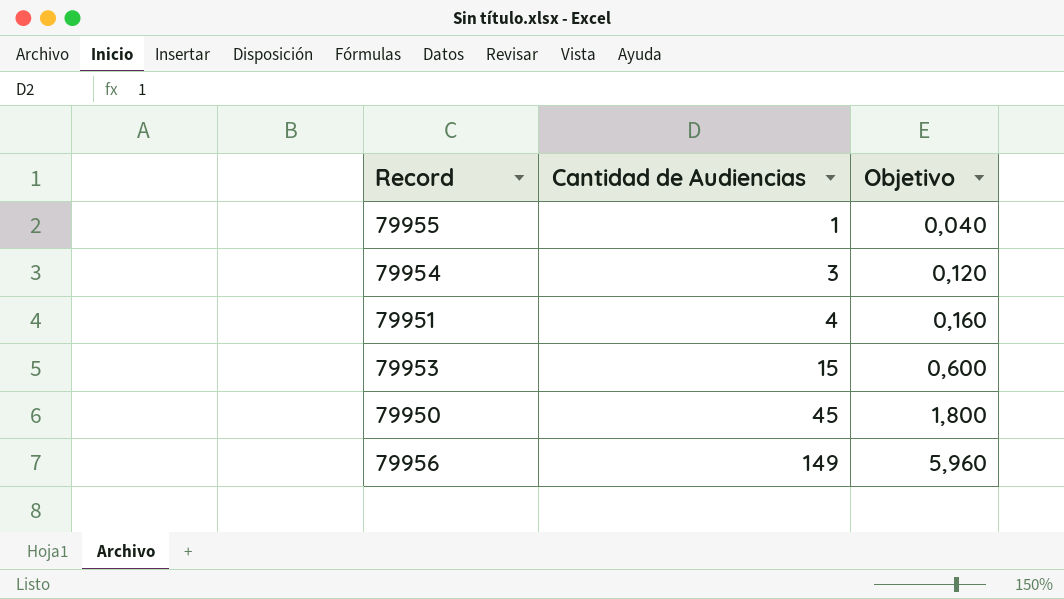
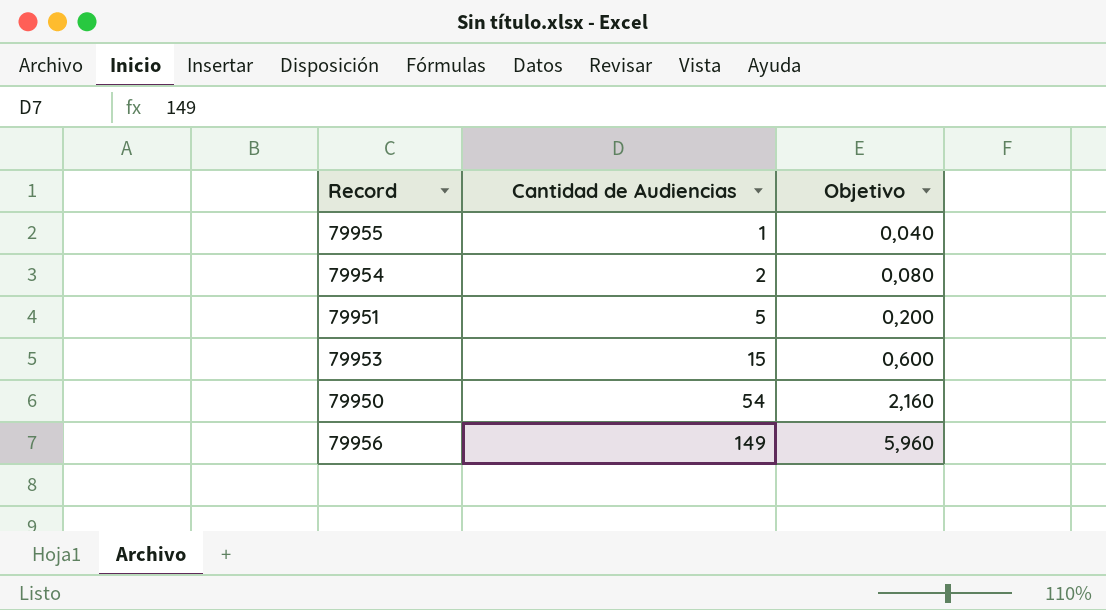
79954 | Cantidad de Audiencias: 3 -> 2
79954 | Objetivo: 0,120 -> 0,080
79951 | Cantidad de Audiencias: 4 -> 5
79951 | Objetivo: 0,160 -> 0,200
79950 | Cantidad de Audiencias: 45 -> 54
79950 | Objetivo: 1,800 -> 2,160

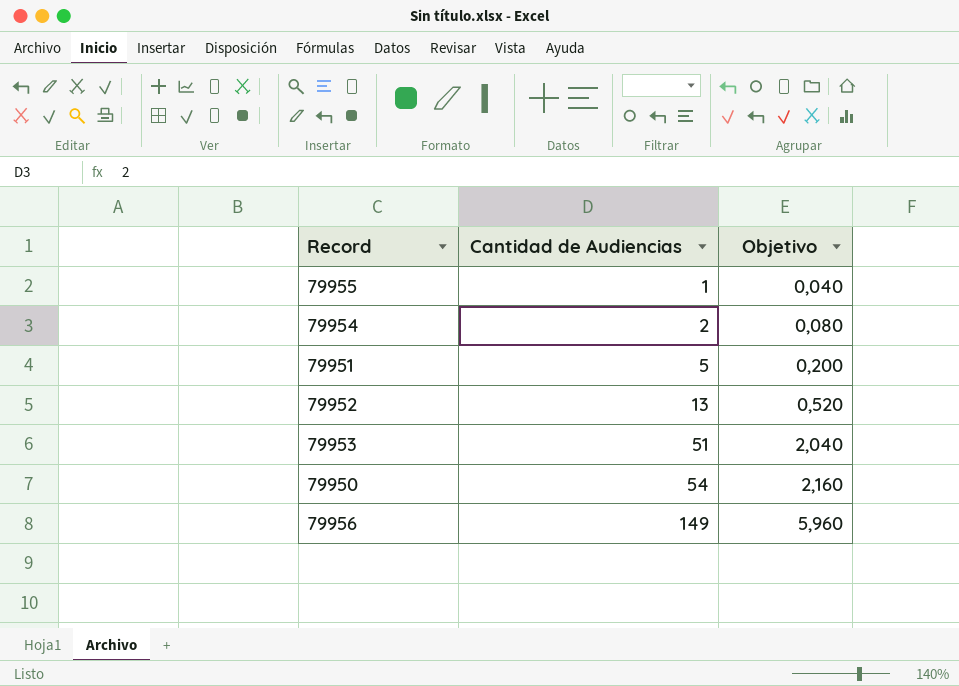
row 79952: none -> 13 | 0,520
79953 | Cantidad de Audiencias: 15 -> 51
79953 | Objetivo: 0,600 -> 2,040

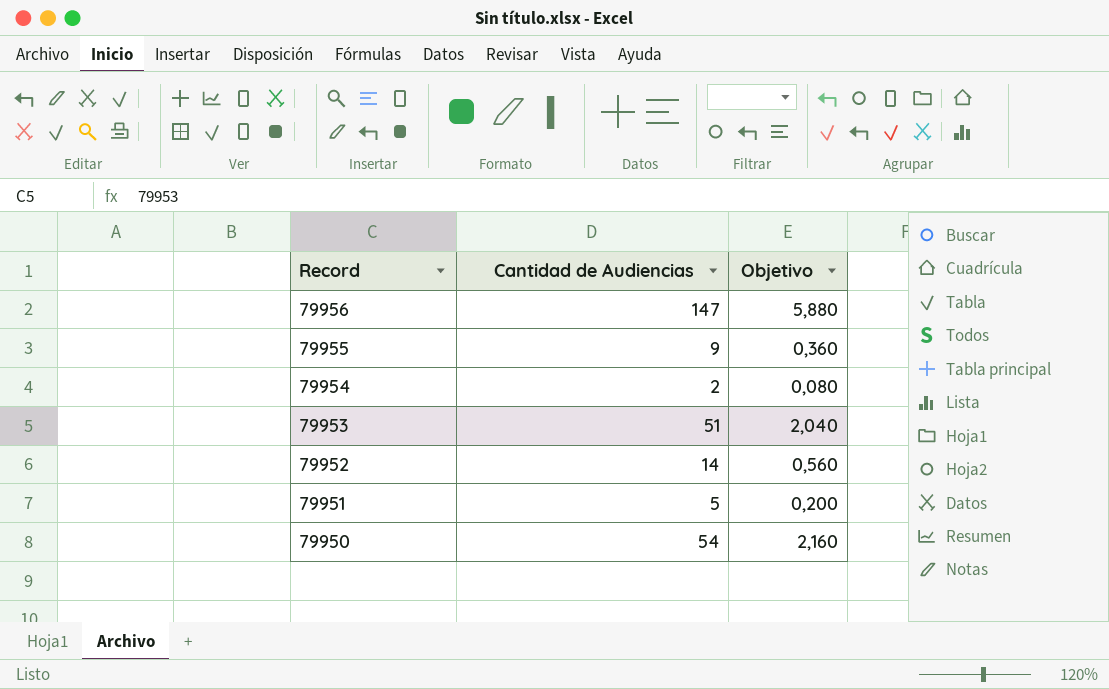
row order: Cantidad de Audiencias ascending -> Record descending
79956 | Cantidad de Audiencias: 149 -> 147
79956 | Objetivo: 5,960 -> 5,880
79955 | Cantidad de Audiencias: 1 -> 9
79955 | Objetivo: 0,040 -> 0,360
79952 | Cantidad de Audiencias: 13 -> 14
79952 | Objetivo: 0,520 -> 0,560

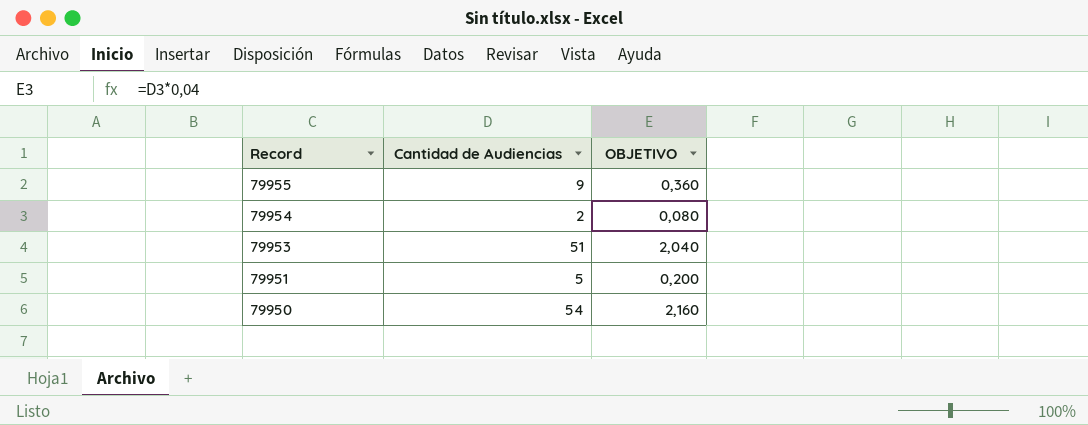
column name: Objetivo -> OBJETIVO
row 79956: 147 | 5,880 -> none
row 79952: 14 | 0,560 -> none

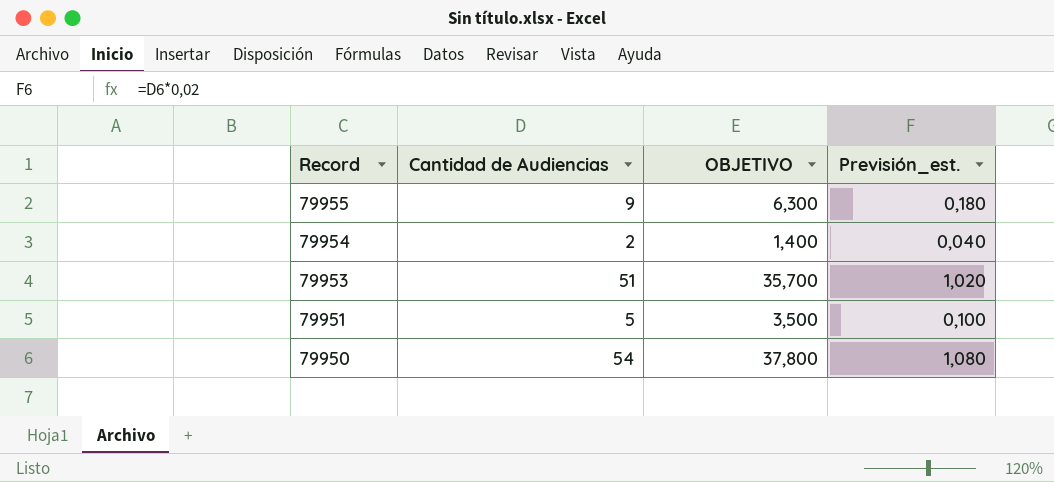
column OBJETIVO | formula: [Cantidad de Audiencias] * 0,04 -> [Cantidad de Audiencias] * 0,7
column Previsión_est. | formula: none -> [Cantidad de Audiencias] * 0,02

